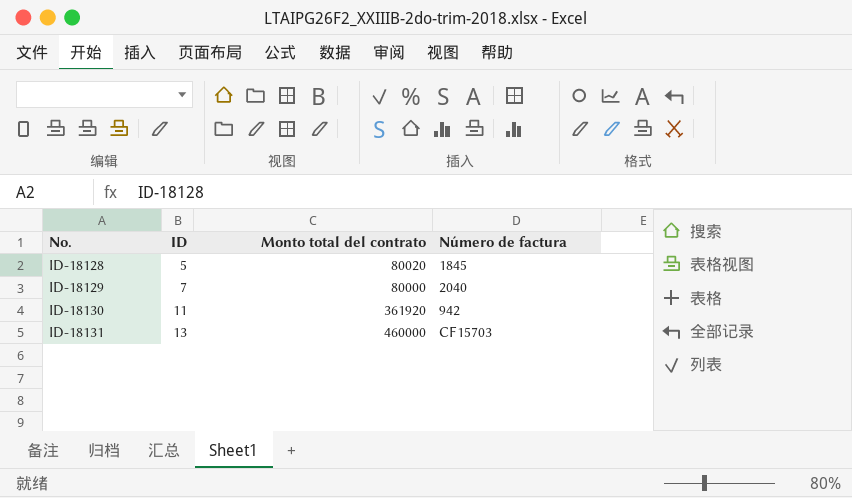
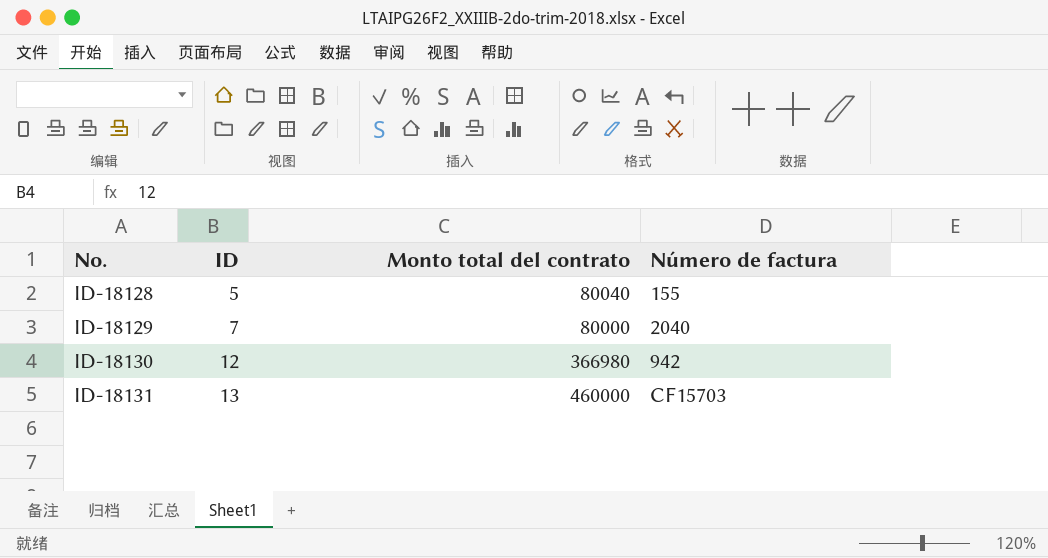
ID-18128 | Monto total del contrato: 80020 -> 80040
ID-18128 | Número de factura: 1845 -> 155
ID-18130 | ID: 11 -> 12
ID-18130 | Monto total del contrato: 361920 -> 366980

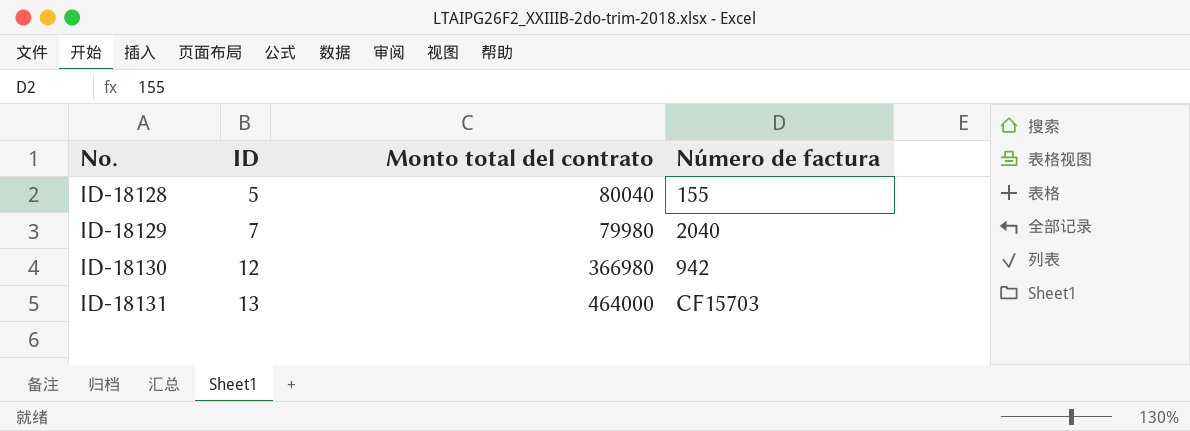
ID-18129 | Monto total del contrato: 80000 -> 79980
ID-18131 | Monto total del contrato: 460000 -> 464000

